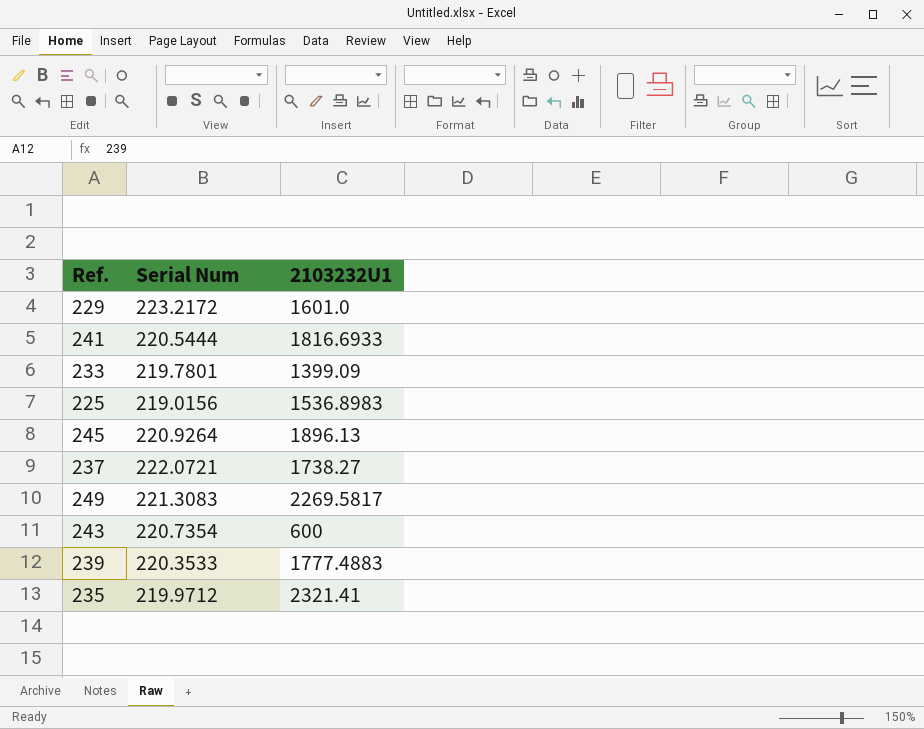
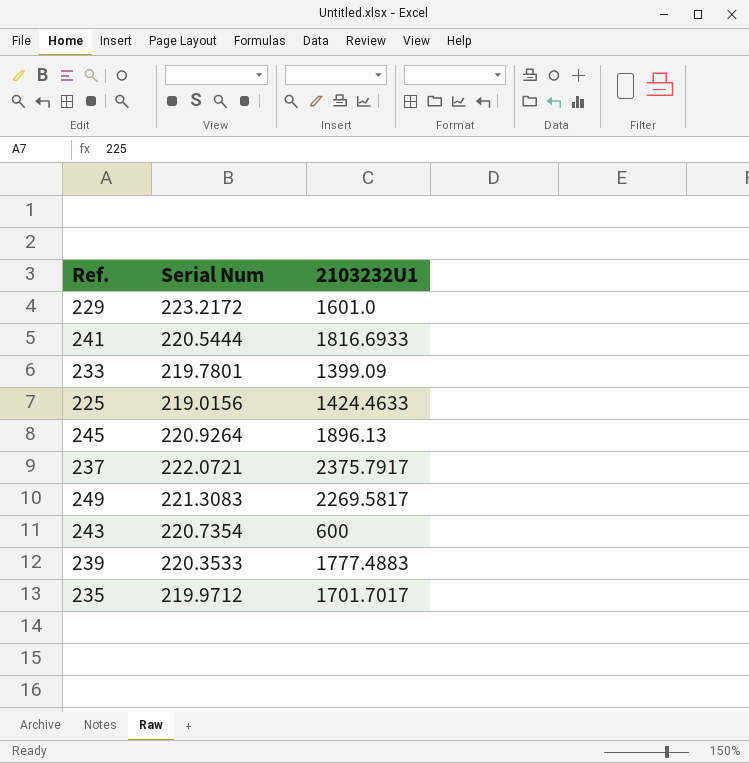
225 | 2103232U1: 1536.8983 -> 1424.4633
237 | 2103232U1: 1738.27 -> 2375.7917
235 | 2103232U1: 2321.41 -> 1701.7017

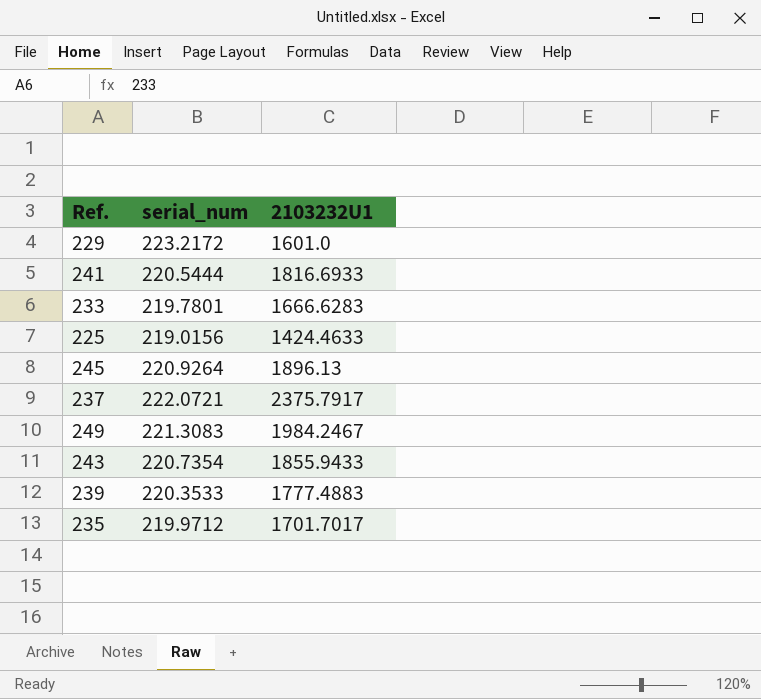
column name: Serial Num -> serial_num
233 | 2103232U1: 1399.09 -> 1666.6283
249 | 2103232U1: 2269.5817 -> 1984.2467
243 | 2103232U1: 600 -> 1855.9433

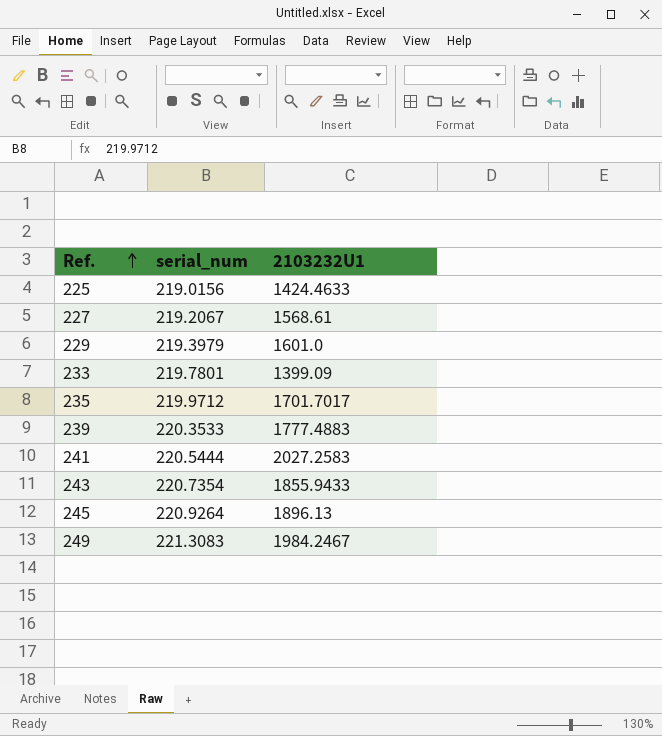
row order: none -> Ref. ascending
row 237: 222.0721 | 2375.7917 -> none
row 227: none -> 219.2067 | 1568.61
229 | serial_num: 223.2172 -> 219.3979
233 | 2103232U1: 1666.6283 -> 1399.09
241 | 2103232U1: 1816.6933 -> 2027.2583

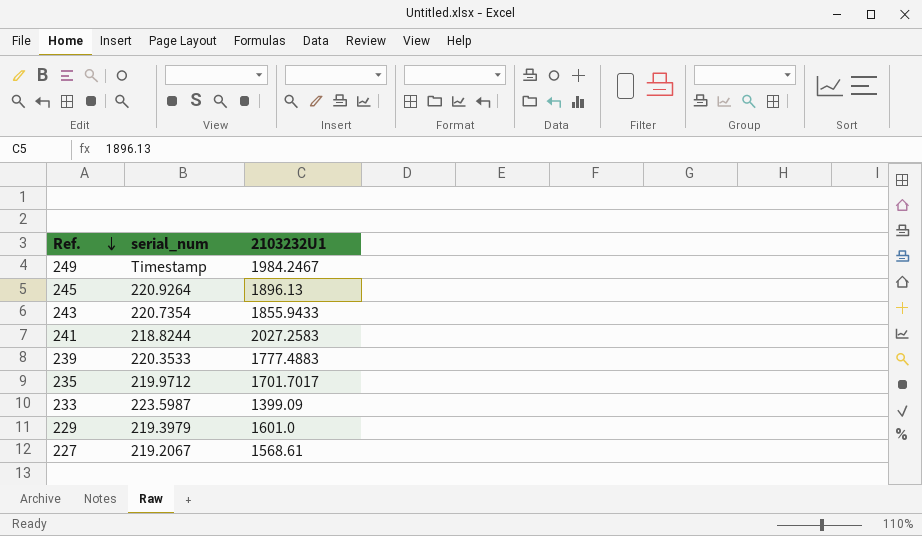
row order: Ref. ascending -> Ref. descending
row 225: 219.0156 | 1424.4633 -> none
249 | serial_num: 221.3083 -> Timestamp
241 | serial_num: 220.5444 -> 218.8244
233 | serial_num: 219.7801 -> 223.5987

